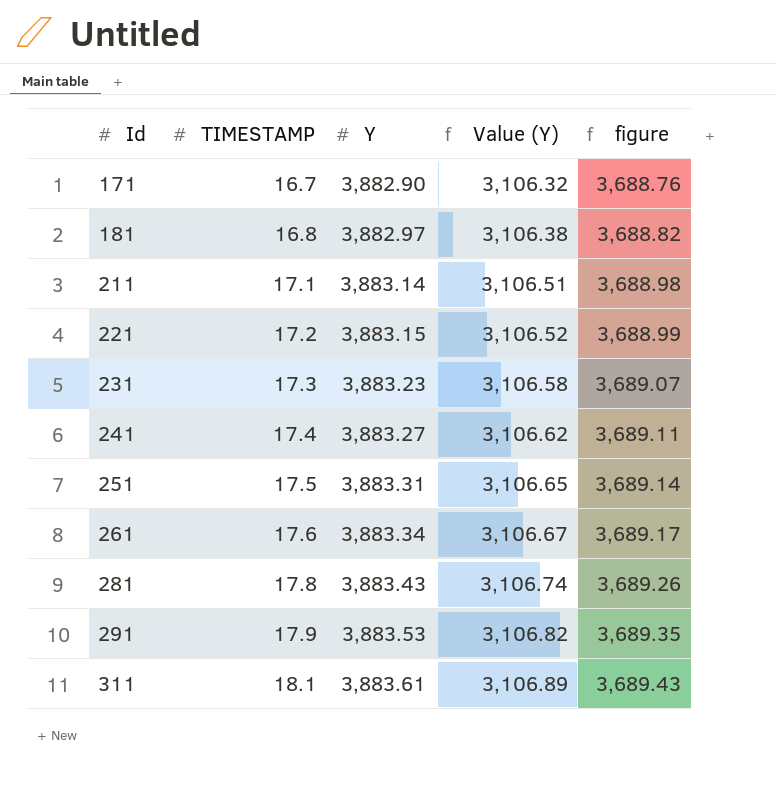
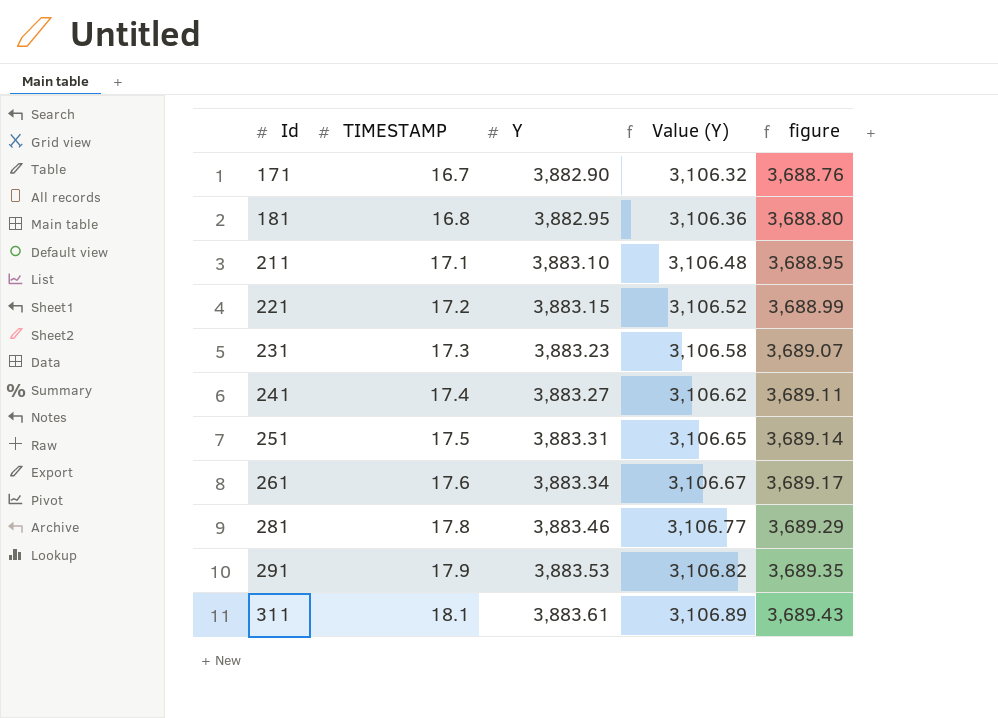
181 | Y: 3,882.97 -> 3,882.95
181 | Value (Y): 3,106.38 -> 3,106.36
181 | figure: 3,688.82 -> 3,688.80
211 | Y: 3,883.14 -> 3,883.10
211 | Value (Y): 3,106.51 -> 3,106.48
211 | figure: 3,688.98 -> 3,688.95
281 | Y: 3,883.43 -> 3,883.46
281 | Value (Y): 3,106.74 -> 3,106.77
281 | figure: 3,689.26 -> 3,689.29

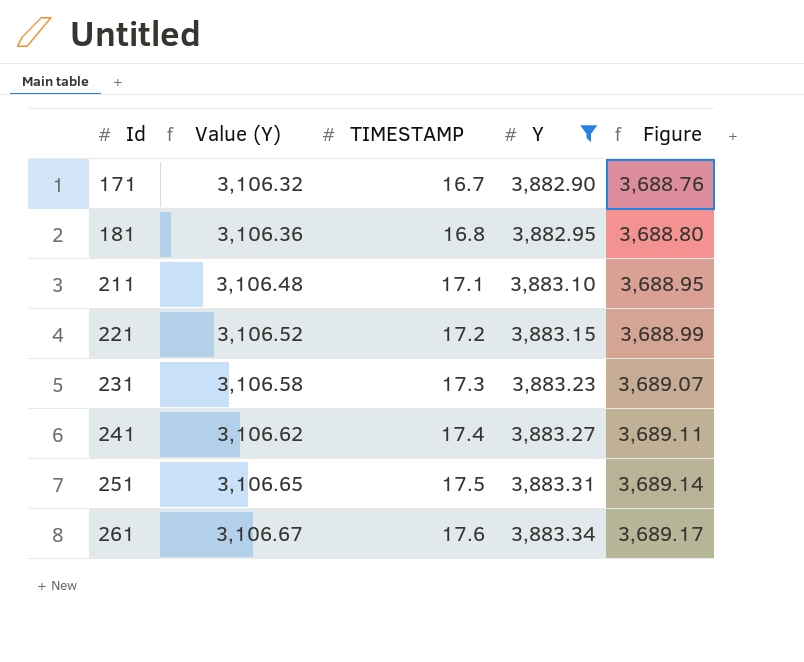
filter: none -> Y <= 3,883.34
column Value (Y) | position: 4 -> 2
column name: figure -> Figure

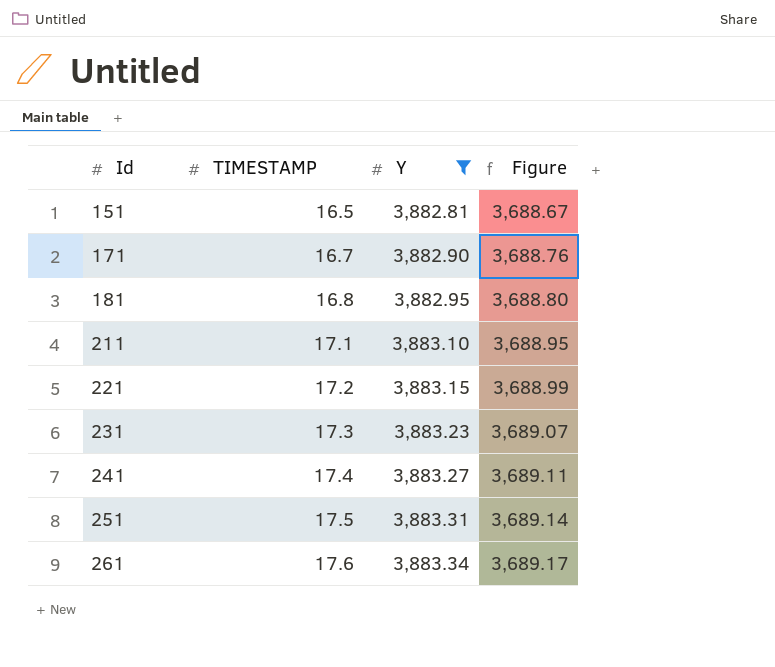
column Value (Y) | formula: [Y] * 0.8 -> none
row 151: none -> 16.5 | 3,882.81 | 3,688.67

